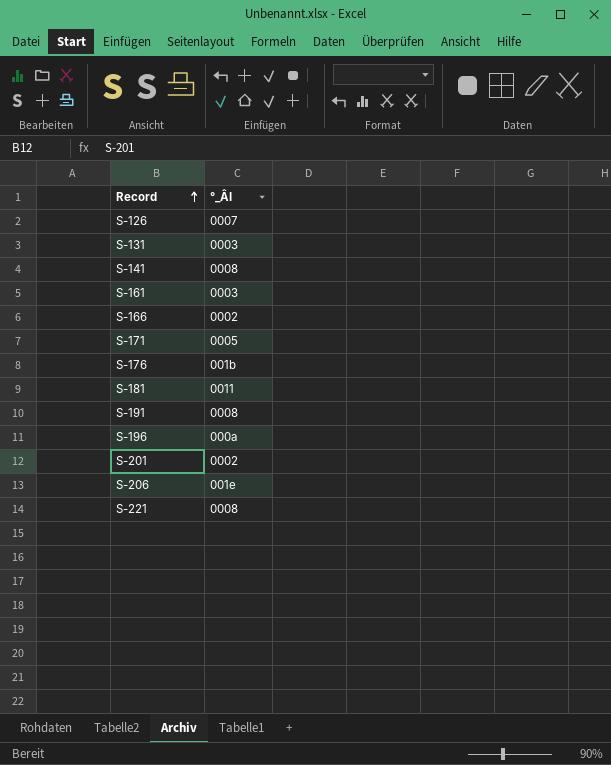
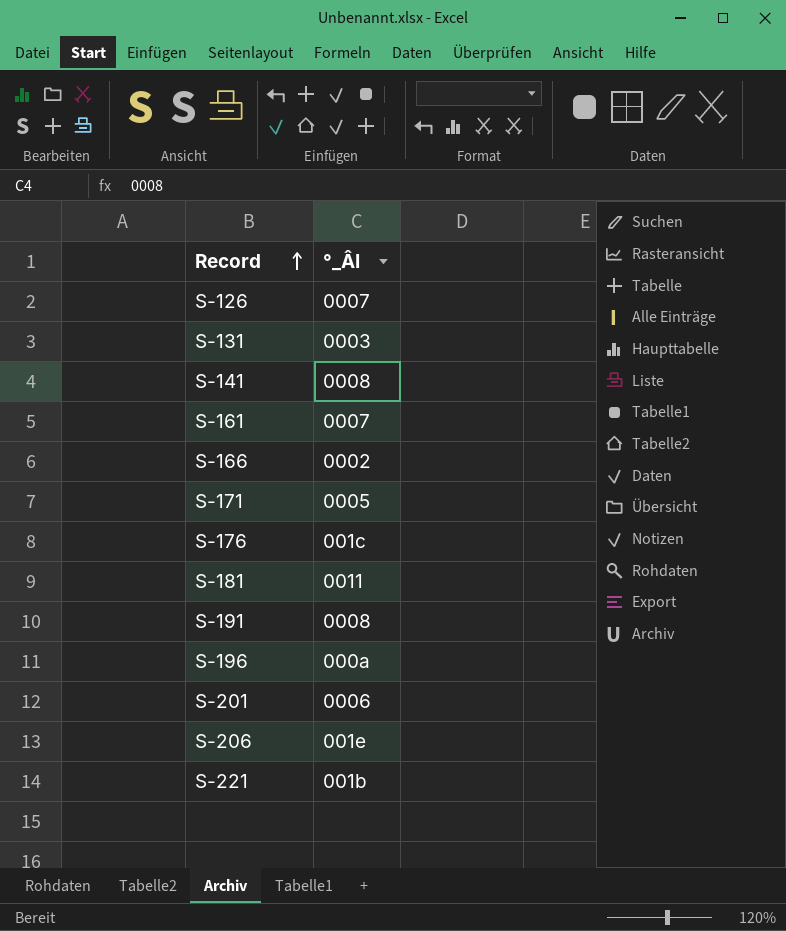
S-161 | °_ÂI: 0003 -> 0007
S-176 | °_ÂI: 001b -> 001c
S-201 | °_ÂI: 0002 -> 0006
S-221 | °_ÂI: 0008 -> 001b

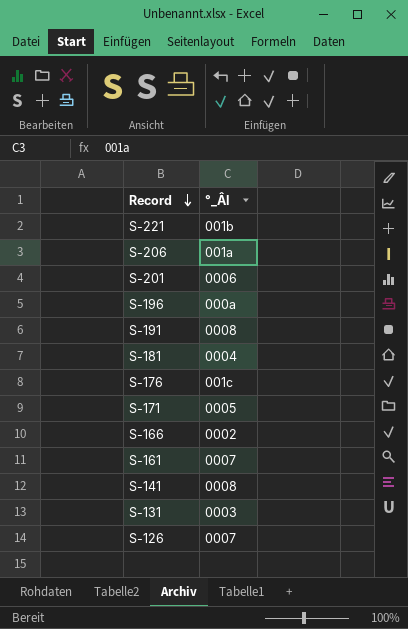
row order: Record ascending -> Record descending
S-206 | °_ÂI: 001e -> 001a
S-181 | °_ÂI: 0011 -> 0004

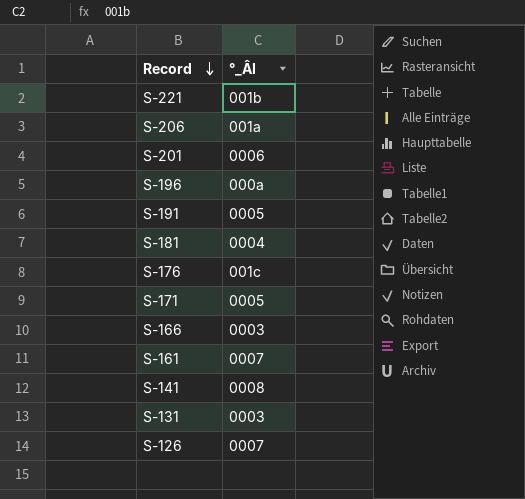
S-191 | °_ÂI: 0008 -> 0005
S-166 | °_ÂI: 0002 -> 0003

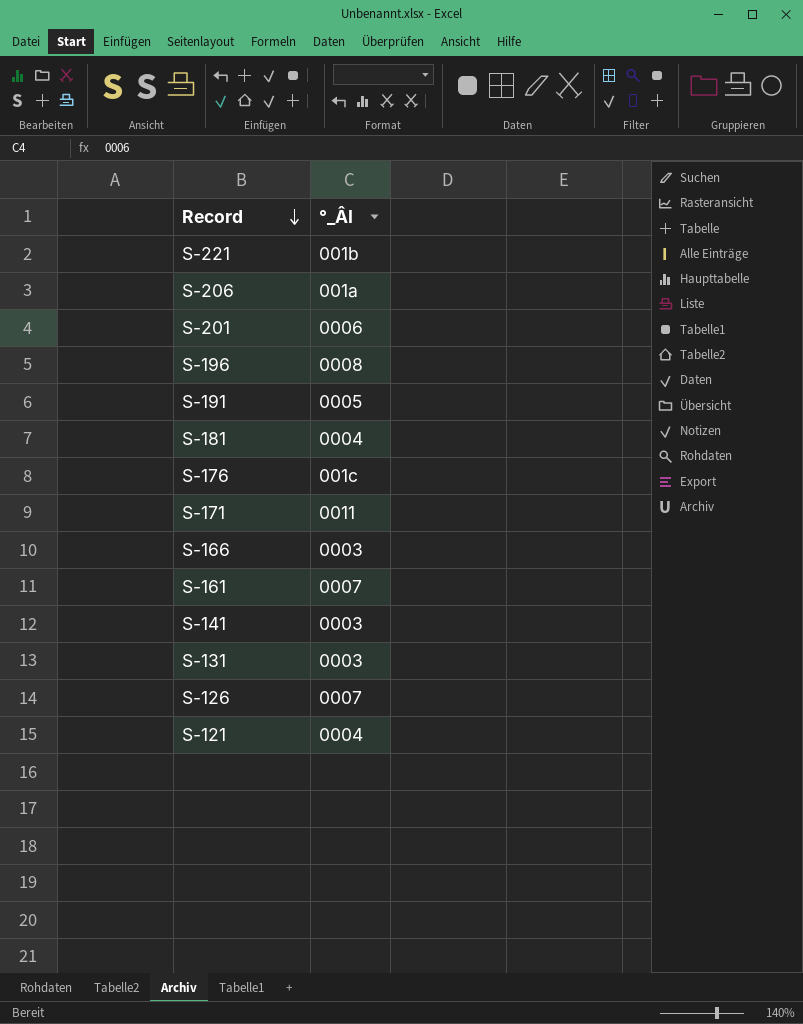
S-196 | °_ÂI: 000a -> 0008
S-171 | °_ÂI: 0005 -> 0011
S-141 | °_ÂI: 0008 -> 0003
row S-121: none -> 0004

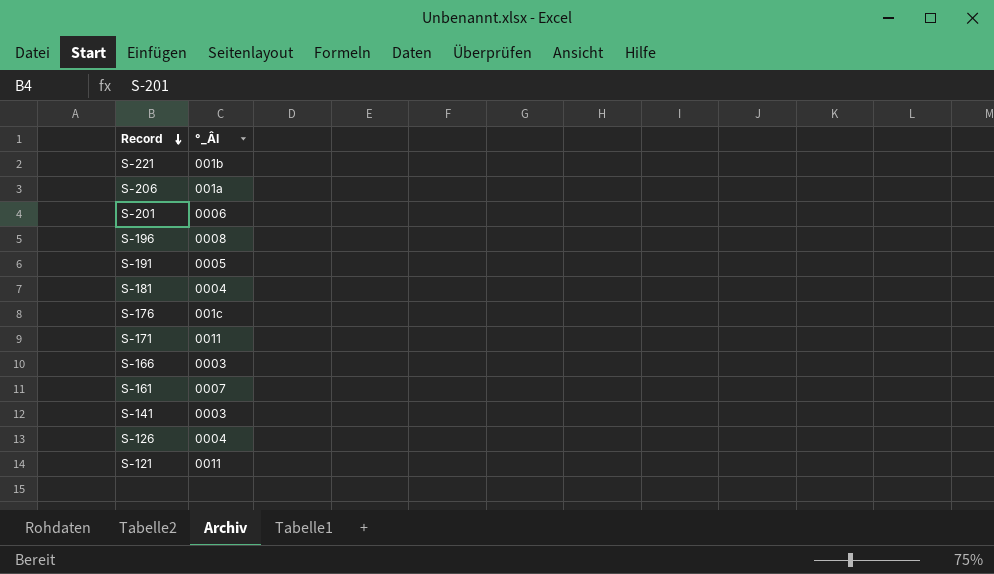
row S-131: 0003 -> none
S-126 | °_ÂI: 0007 -> 0004
S-121 | °_ÂI: 0004 -> 0011

